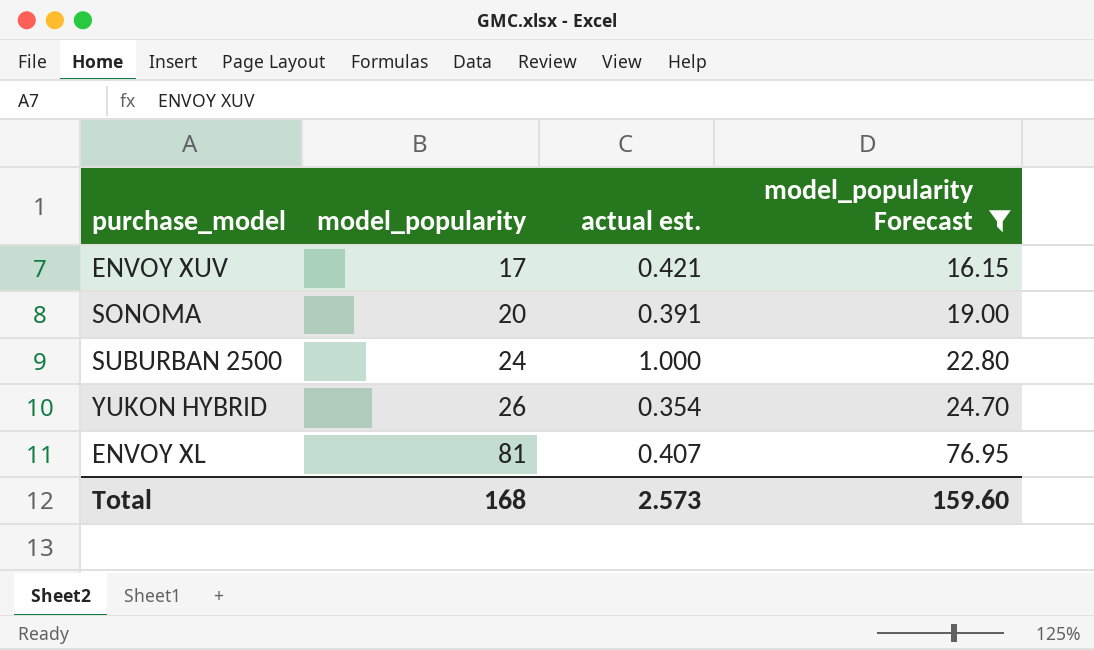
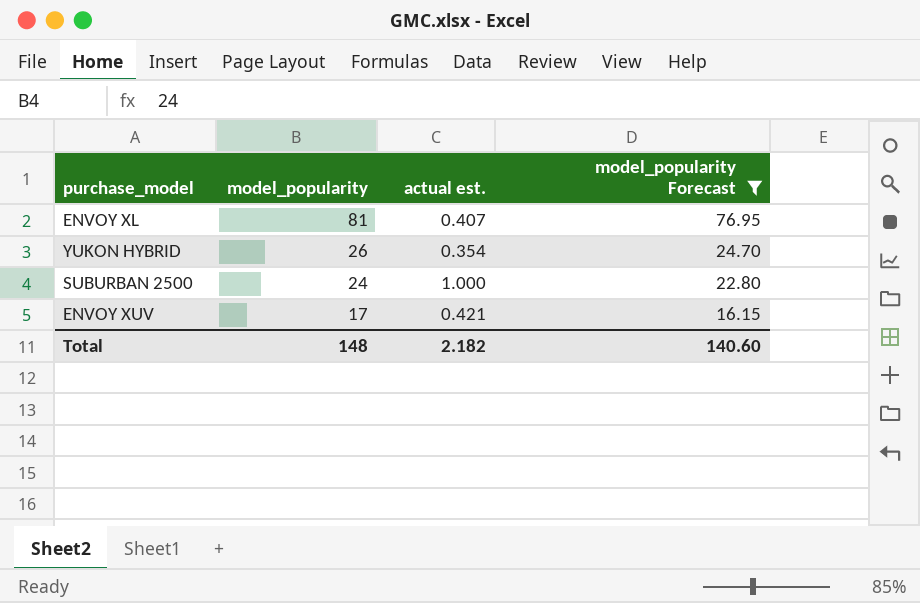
row order: model_popularity ascending -> model_popularity descending
row SONOMA: 20 | 0.391 | 19.00 -> none
Total | model_popularity: 168 -> 148
Total | actual est.: 2.573 -> 2.182
Total | model_popularity Forecast: 159.60 -> 140.60

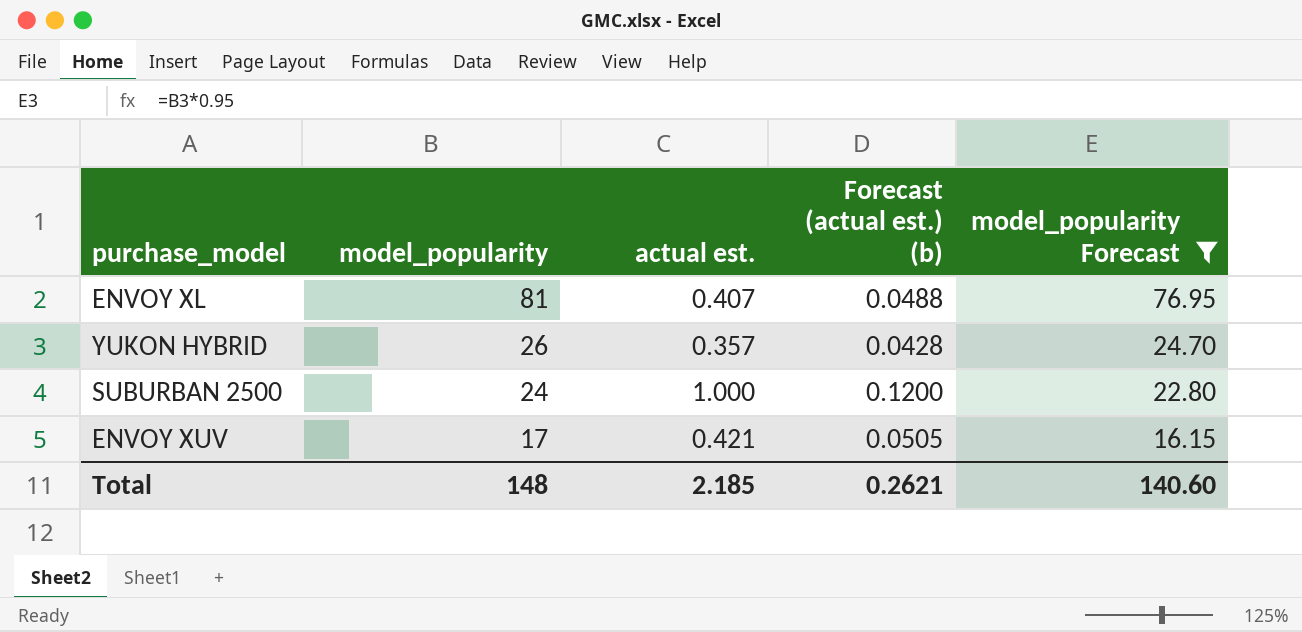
column Forecast (actual est.) (b) | formula: none -> [actual est.] * 0.12
YUKON HYBRID | actual est.: 0.354 -> 0.357
Total | actual est.: 2.182 -> 2.185

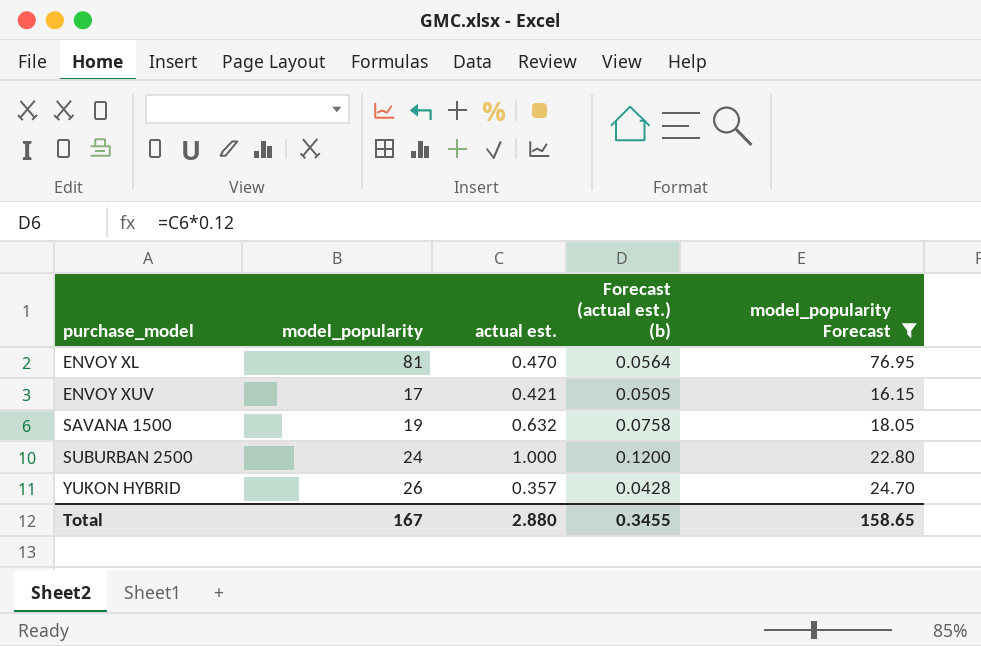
row order: model_popularity descending -> purchase_model ascending
ENVOY XL | actual est.: 0.407 -> 0.470
ENVOY XL | Forecast (actual est.) (b): 0.0488 -> 0.0564
row SAVANA 1500: none -> 19 | 0.632 | 0.0758 | 18.05
Total | model_popularity: 148 -> 167
Total | actual est.: 2.185 -> 2.880
Total | Forecast (actual est.) (b): 0.2621 -> 0.3455
Total | model_popularity Forecast: 140.60 -> 158.65

